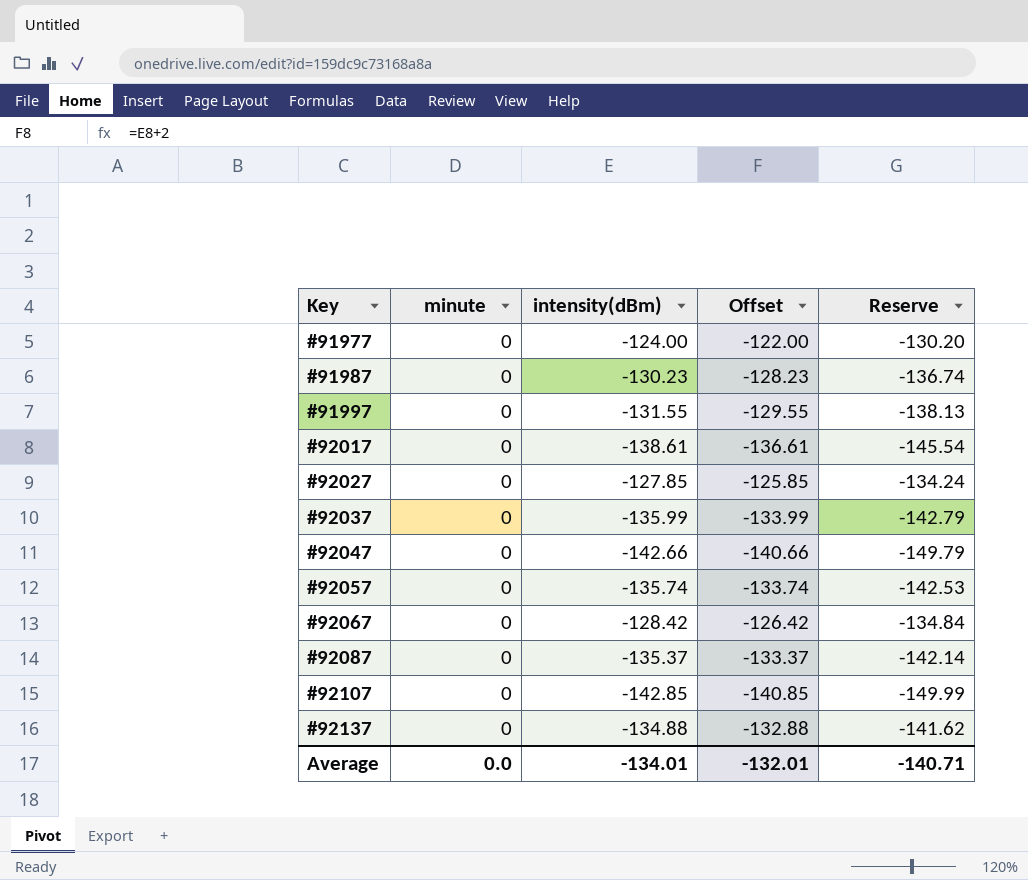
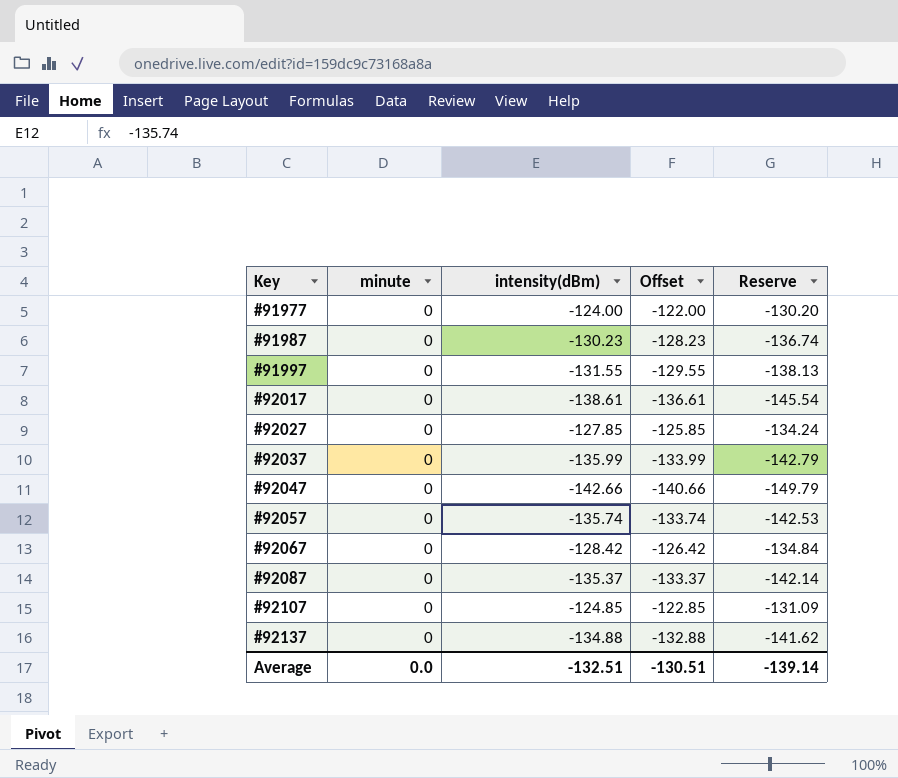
#92107 | intensity(dBm): -142.85 -> -124.85
#92107 | Offset: -140.85 -> -122.85
#92107 | Reserve: -149.99 -> -131.09
Average | intensity(dBm): -134.01 -> -132.51
Average | Offset: -132.01 -> -130.51
Average | Reserve: -140.71 -> -139.14

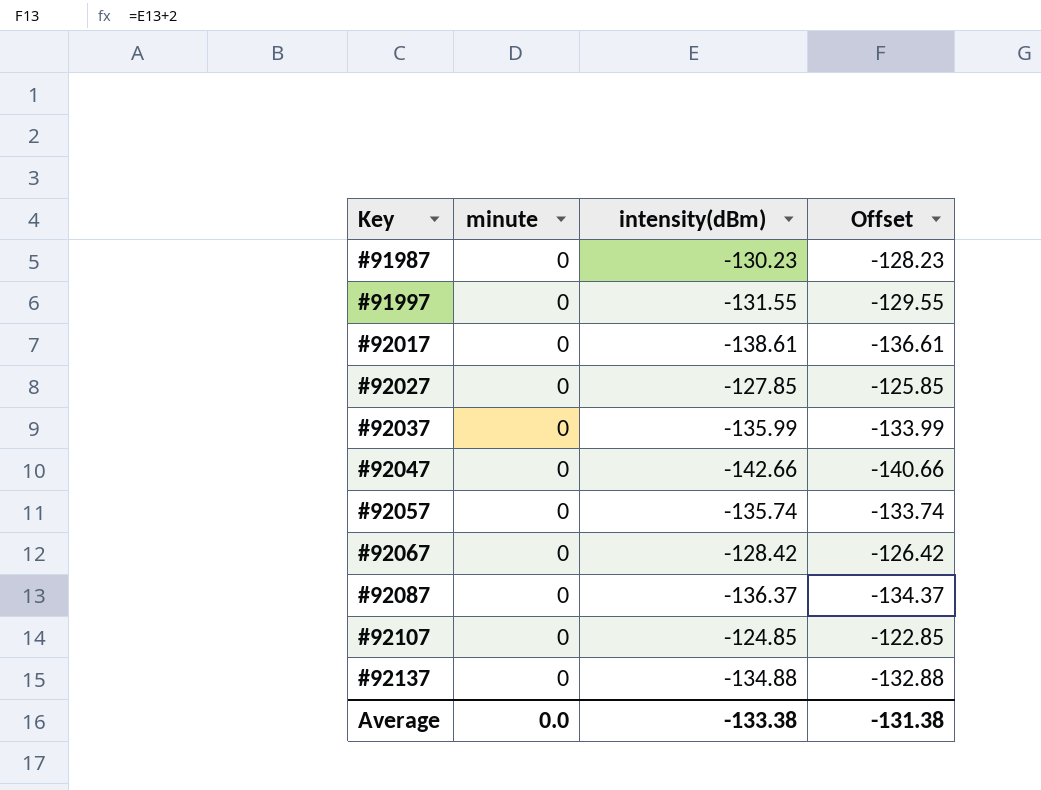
column Reserve | formula: [intensity(dBm)] * 1.05 -> none
row #91977: 0 | -124.00 | -122.00 | -130.20 -> none
#92087 | intensity(dBm): -135.37 -> -136.37
#92087 | Offset: -133.37 -> -134.37
Average | intensity(dBm): -132.51 -> -133.38
Average | Offset: -130.51 -> -131.38

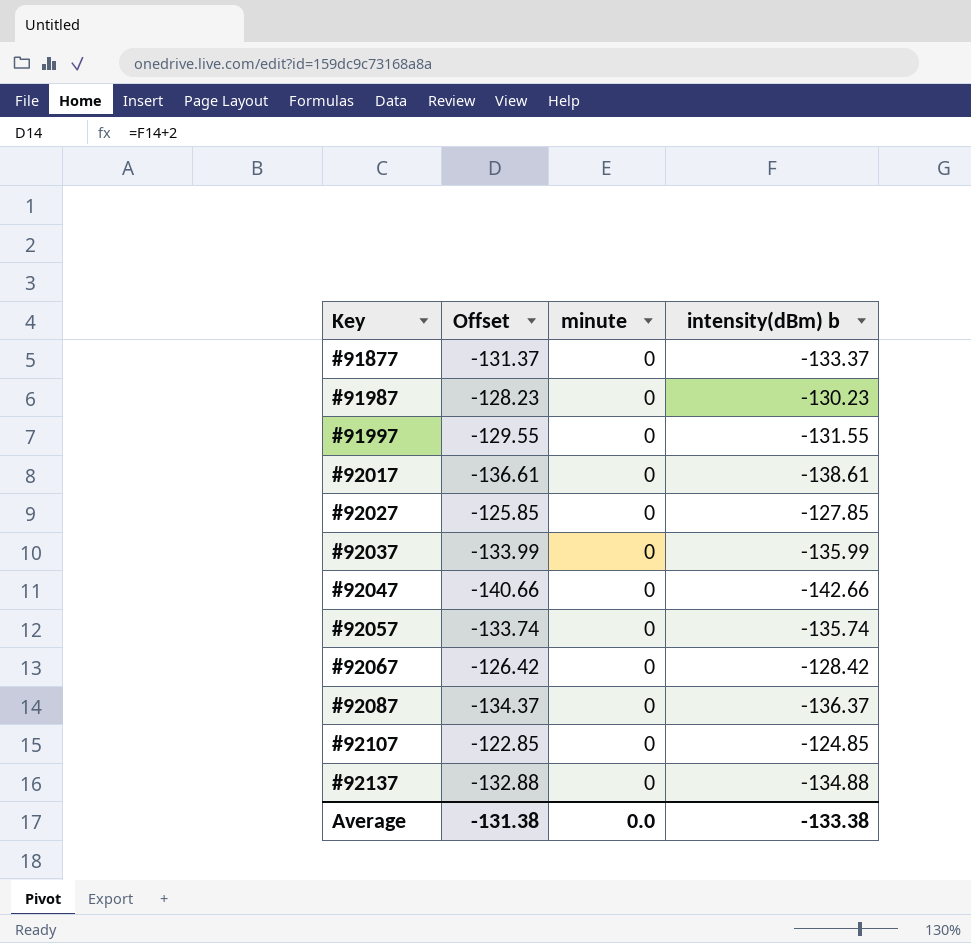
column Offset | position: 4 -> 2
column name: intensity(dBm) -> intensity(dBm) b
row #91877: none -> -131.37 | 0 | -133.37

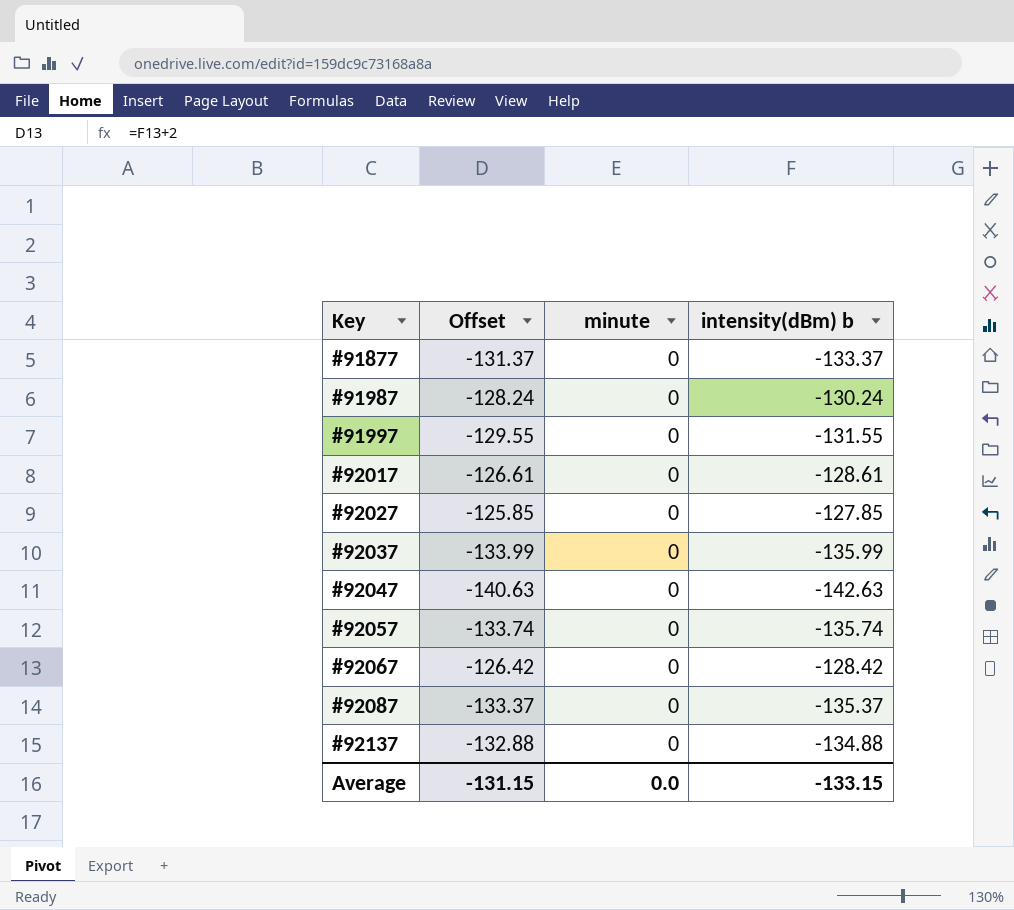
row #92107: -122.85 | 0 | -124.85 -> none
#91987 | Offset: -128.23 -> -128.24
#91987 | intensity(dBm) b: -130.23 -> -130.24
#92017 | Offset: -136.61 -> -126.61
#92017 | intensity(dBm) b: -138.61 -> -128.61
#92047 | Offset: -140.66 -> -140.63
#92047 | intensity(dBm) b: -142.66 -> -142.63
#92087 | Offset: -134.37 -> -133.37
#92087 | intensity(dBm) b: -136.37 -> -135.37
Average | Offset: -131.38 -> -131.15
Average | intensity(dBm) b: -133.38 -> -133.15

